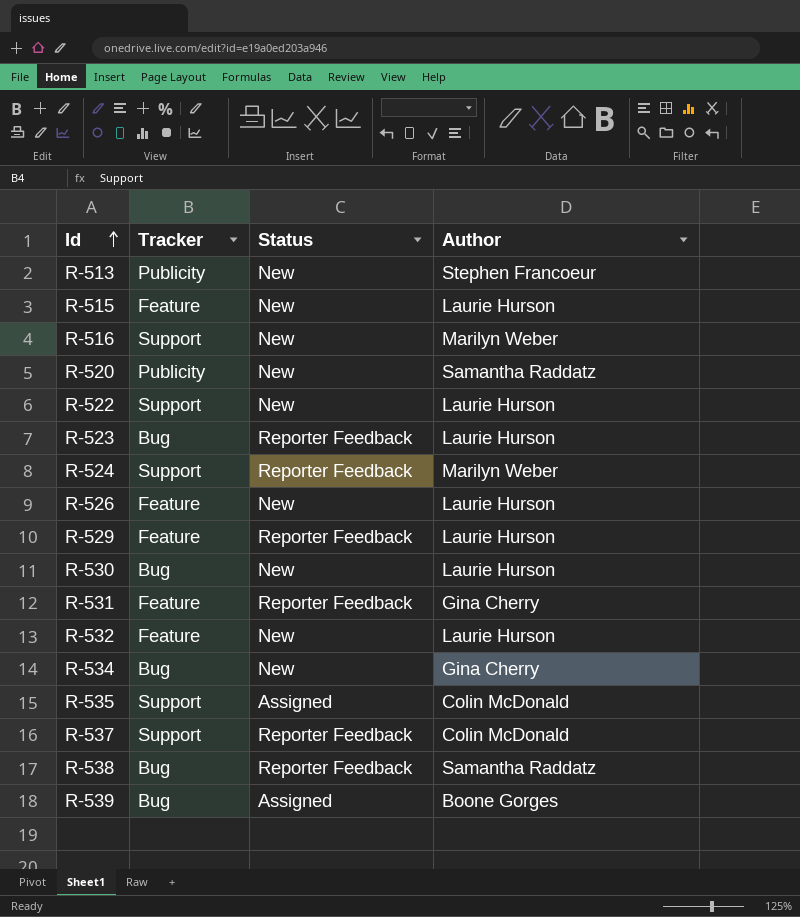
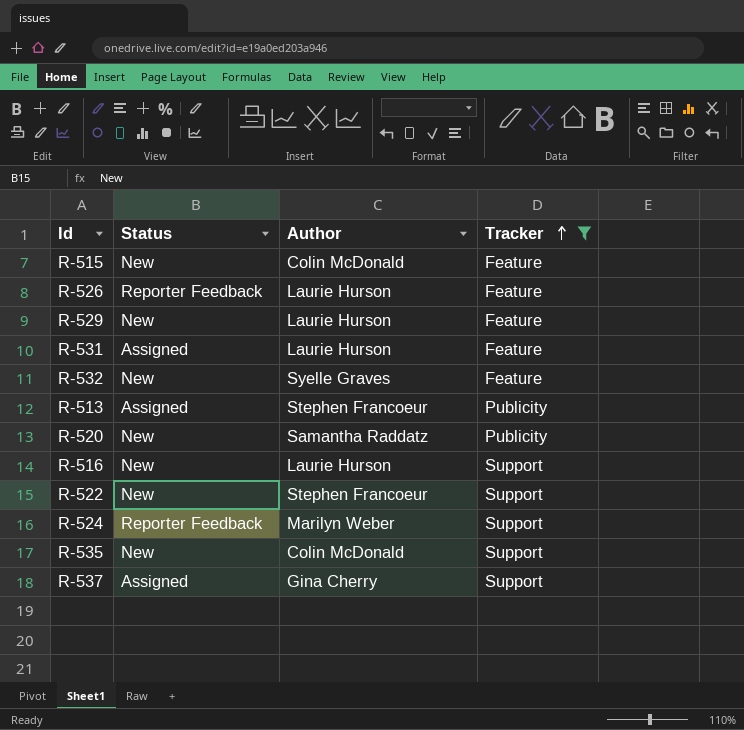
filter: none -> Tracker != Bug
row order: Id ascending -> Tracker ascending
column Tracker | position: 2 -> 4
R-515 | Author: Laurie Hurson -> Colin McDonald
R-526 | Status: New -> Reporter Feedback
R-529 | Status: Reporter Feedback -> New
R-531 | Status: Reporter Feedback -> Assigned
R-531 | Author: Gina Cherry -> Laurie Hurson
R-532 | Author: Laurie Hurson -> Syelle Graves
R-513 | Status: New -> Assigned
R-516 | Author: Marilyn Weber -> Laurie Hurson
R-522 | Author: Laurie Hurson -> Stephen Francoeur
R-535 | Status: Assigned -> New
R-537 | Status: Reporter Feedback -> Assigned
R-537 | Author: Colin McDonald -> Gina Cherry

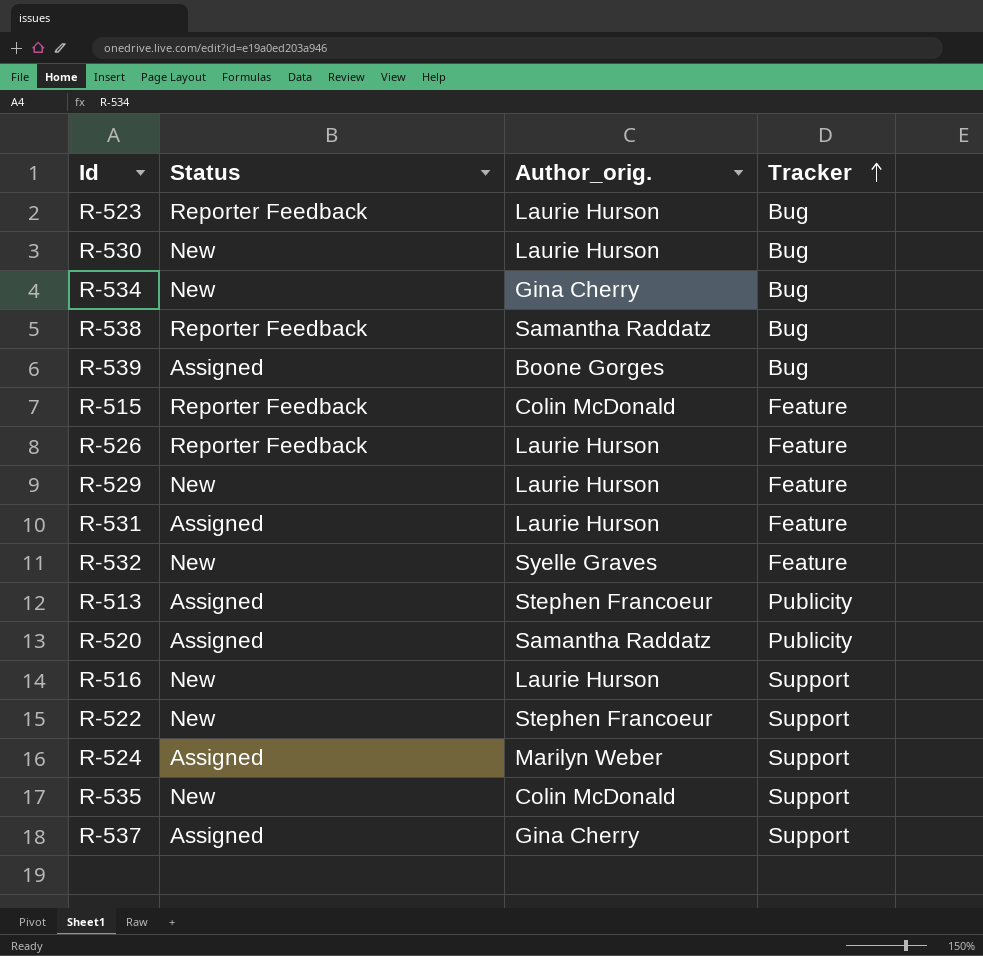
filter: Tracker != Bug -> none
column name: Author -> Author_orig.
R-515 | Status: New -> Reporter Feedback
R-520 | Status: New -> Assigned
R-524 | Status: Reporter Feedback -> Assigned

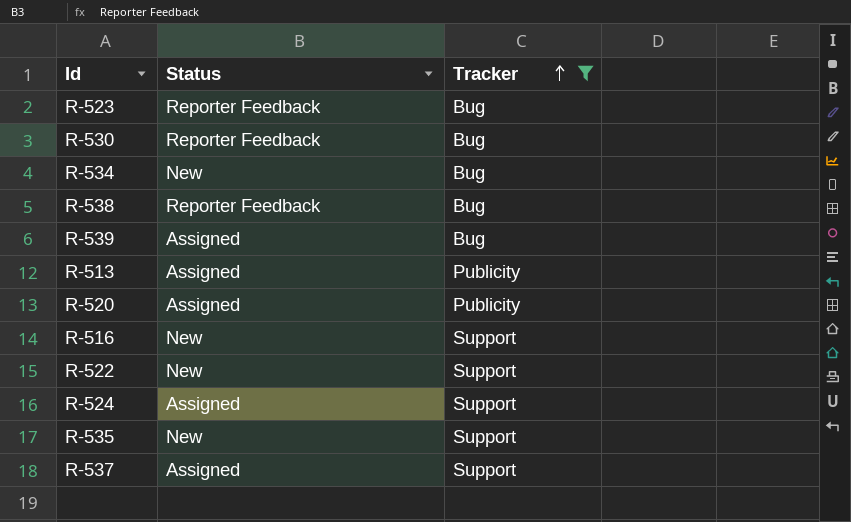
filter: none -> Tracker != Feature
column Author_orig. | position: 3 -> none
R-530 | Status: New -> Reporter Feedback

